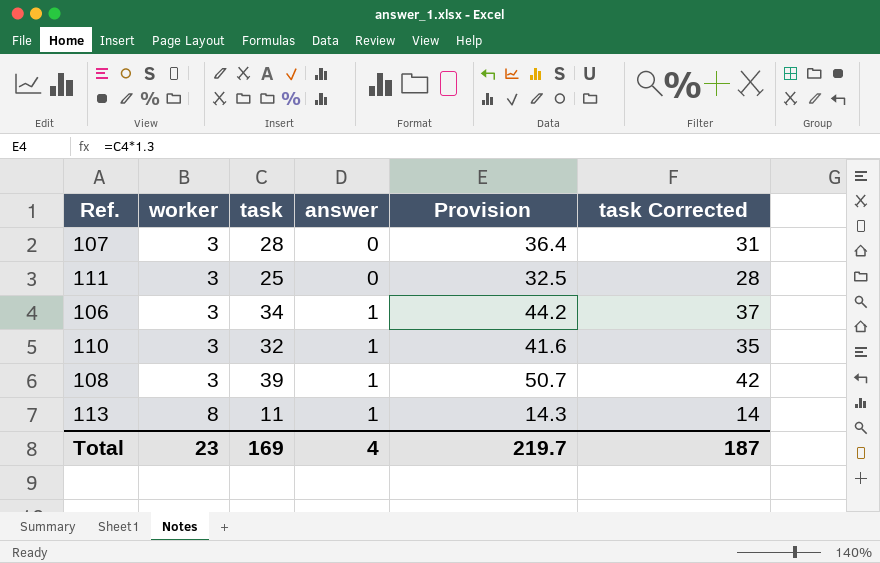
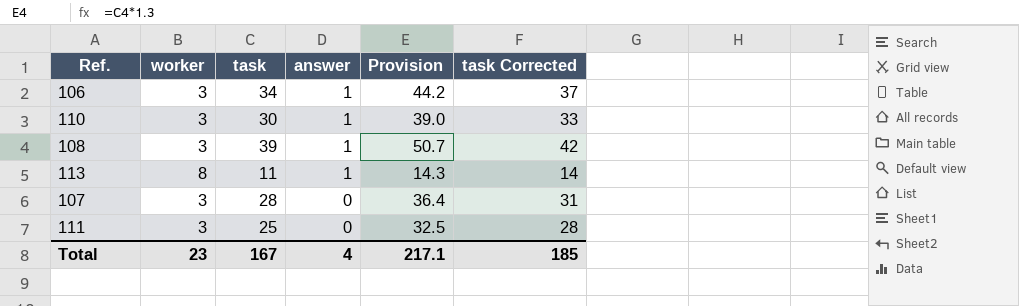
row order: worker ascending -> answer descending
110 | task: 32 -> 30
110 | Provision: 41.6 -> 39.0
110 | task Corrected: 35 -> 33
Total | task: 169 -> 167
Total | Provision: 219.7 -> 217.1
Total | task Corrected: 187 -> 185

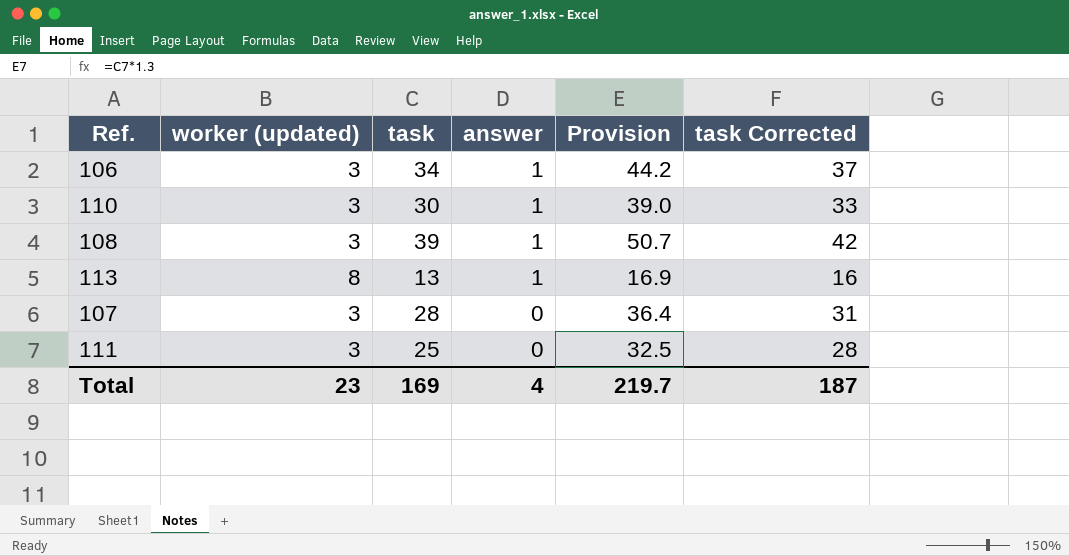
column name: worker -> worker (updated)
113 | task: 11 -> 13
113 | Provision: 14.3 -> 16.9
113 | task Corrected: 14 -> 16
Total | task: 167 -> 169
Total | Provision: 217.1 -> 219.7
Total | task Corrected: 185 -> 187

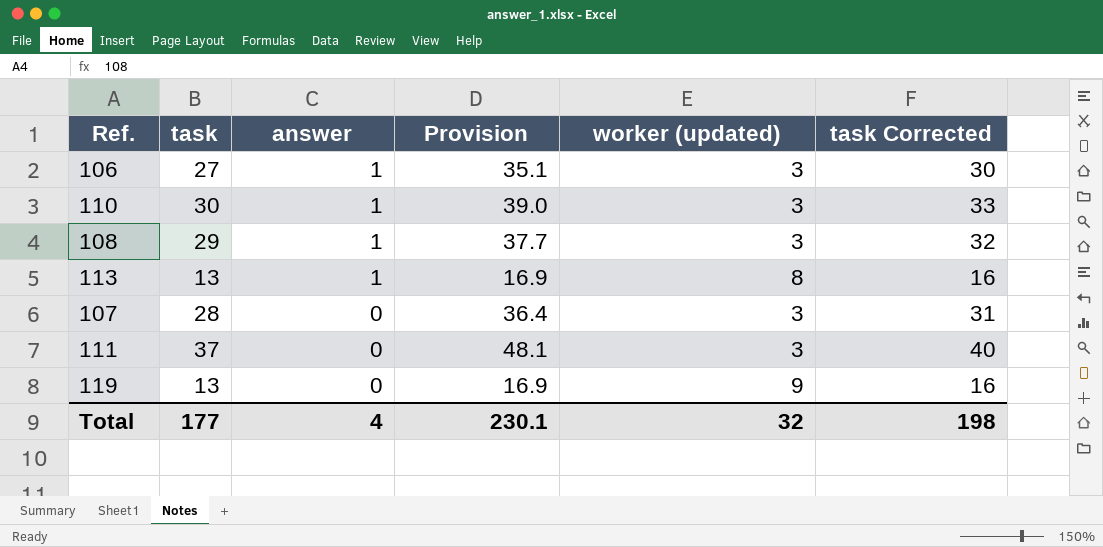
column worker (updated) | position: 2 -> 5
106 | task: 34 -> 27
106 | Provision: 44.2 -> 35.1
106 | task Corrected: 37 -> 30
108 | task: 39 -> 29
108 | Provision: 50.7 -> 37.7
108 | task Corrected: 42 -> 32
111 | task: 25 -> 37
111 | Provision: 32.5 -> 48.1
111 | task Corrected: 28 -> 40
row 119: none -> 13 | 0 | 16.9 | 9 | 16
Total | task: 169 -> 177
Total | Provision: 219.7 -> 230.1
Total | worker (updated): 23 -> 32
Total | task Corrected: 187 -> 198

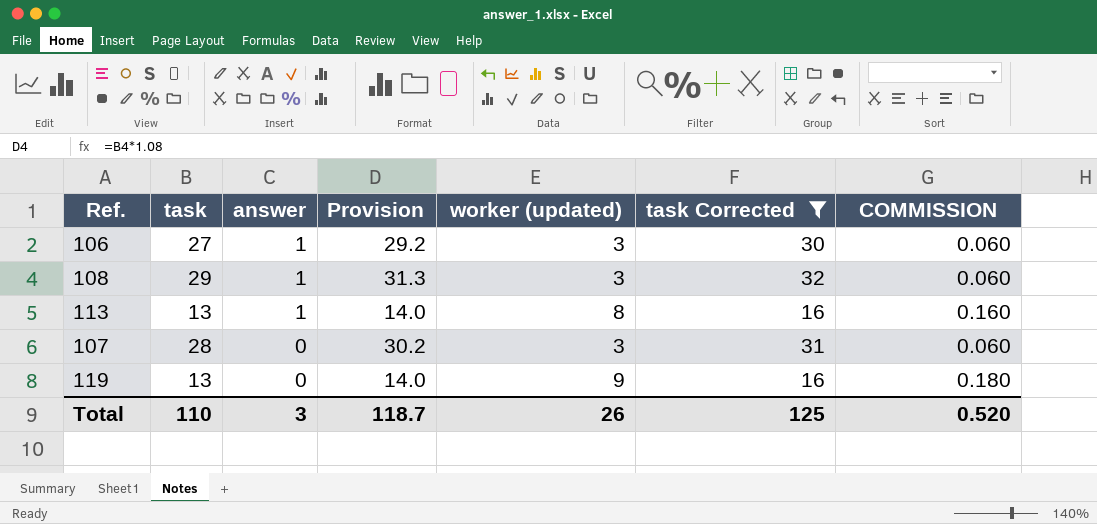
filter: none -> task Corrected <= 32
column Provision | formula: [task] * 1.3 -> [task] * 1.08
column COMMISSION | formula: none -> [worker (updated)] * 0.02
Total | task: 177 -> 110
Total | answer: 4 -> 3
Total | Provision: 230.1 -> 118.7
Total | worker (updated): 32 -> 26
Total | task Corrected: 198 -> 125

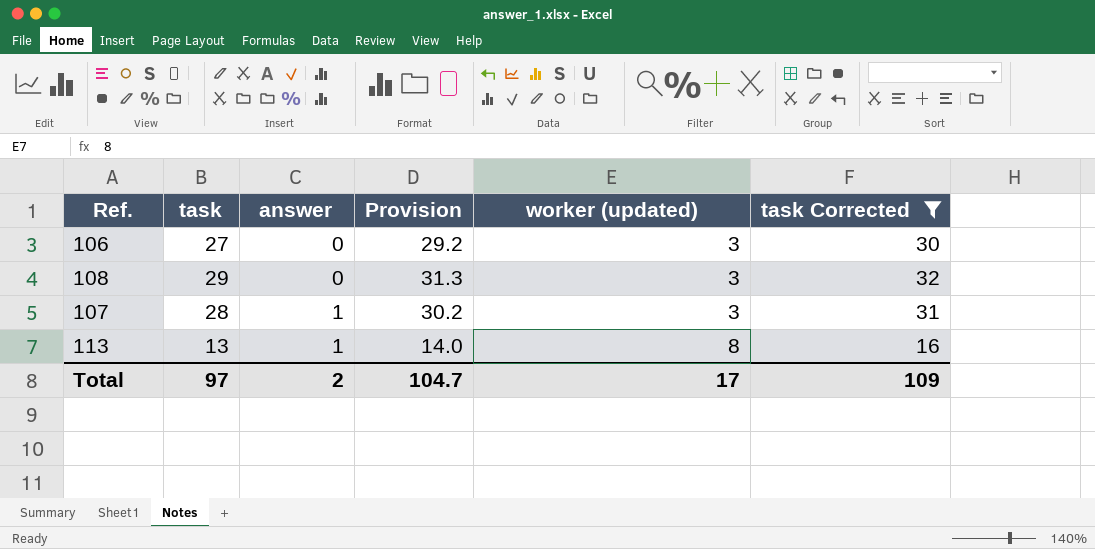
row order: answer descending -> answer ascending
column COMMISSION | formula: [worker (updated)] * 0.02 -> none
row 119: 13 | 0 | 14.0 | 9 | 16 | 0.180 -> none
106 | answer: 1 -> 0
108 | answer: 1 -> 0
107 | answer: 0 -> 1
Total | task: 110 -> 97
Total | answer: 3 -> 2
Total | Provision: 118.7 -> 104.7
Total | worker (updated): 26 -> 17
Total | task Corrected: 125 -> 109

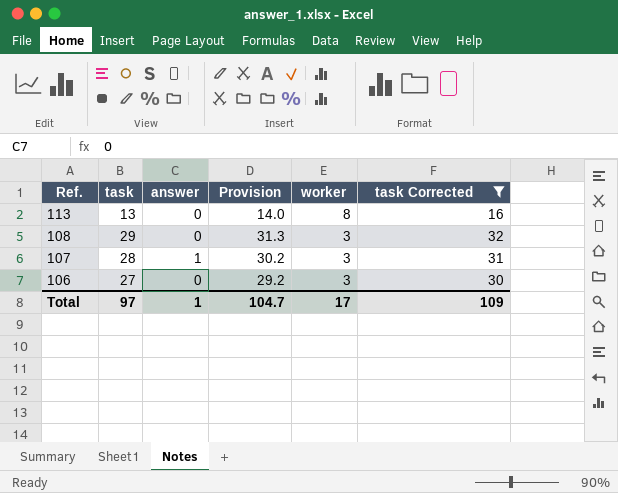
row order: answer ascending -> Ref. descending
column name: worker (updated) -> worker
113 | answer: 1 -> 0
Total | answer: 2 -> 1

